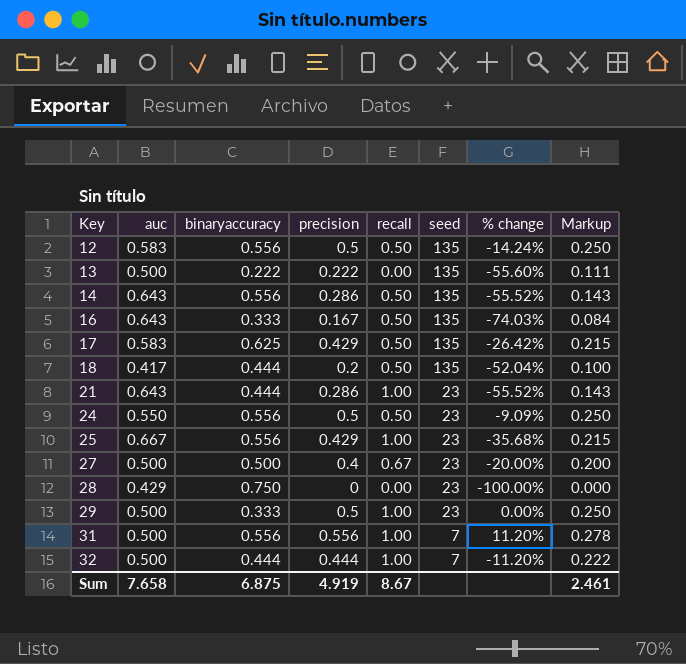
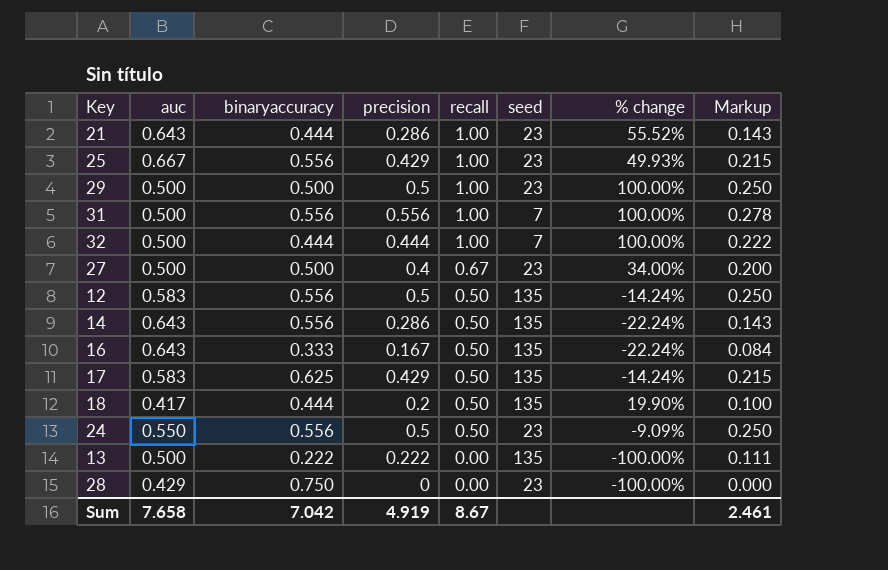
row order: Key ascending -> recall descending
column % change | formula: ([precision] - [auc]) / [auc] -> ([recall] - [auc]) / [auc]
29 | binaryaccuracy: 0.333 -> 0.500
Sum | binaryaccuracy: 6.875 -> 7.042

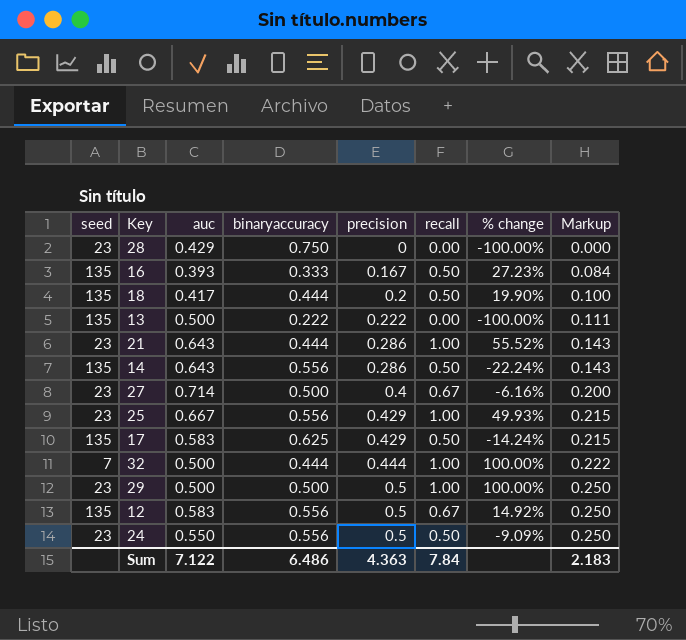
row order: recall descending -> precision ascending
column seed | position: 6 -> 1
row 31: 0.500 | 0.556 | 0.556 | 1.00 | 7 | 100.00% | 0.278 -> none
16 | auc: 0.643 -> 0.393
16 | % change: -22.24% -> 27.23%
27 | auc: 0.500 -> 0.714
27 | % change: 34.00% -> -6.16%
12 | recall: 0.50 -> 0.67
12 | % change: -14.24% -> 14.92%
Sum | auc: 7.658 -> 7.122
Sum | binaryaccuracy: 7.042 -> 6.486
Sum | precision: 4.919 -> 4.363
Sum | recall: 8.67 -> 7.84
Sum | Markup: 2.461 -> 2.183

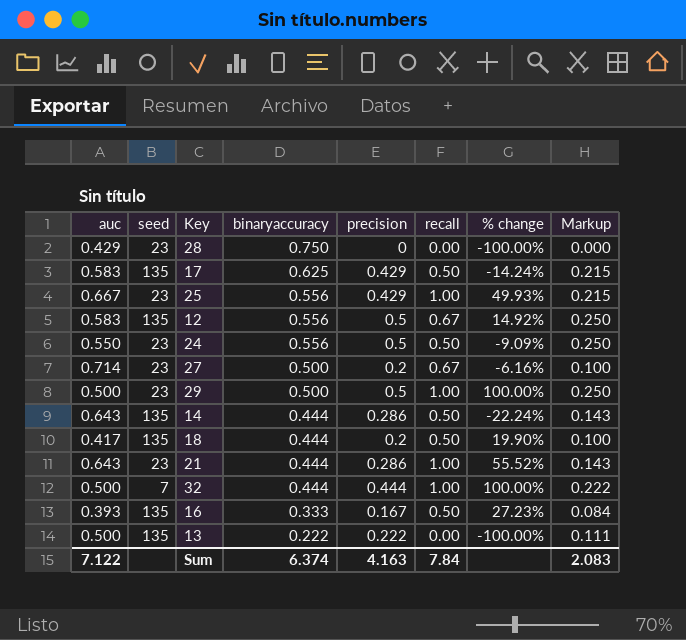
row order: precision ascending -> binaryaccuracy descending
column auc | position: 3 -> 1
27 | precision: 0.4 -> 0.2
27 | Markup: 0.200 -> 0.100
14 | binaryaccuracy: 0.556 -> 0.444
Sum | binaryaccuracy: 6.486 -> 6.374
Sum | precision: 4.363 -> 4.163
Sum | Markup: 2.183 -> 2.083

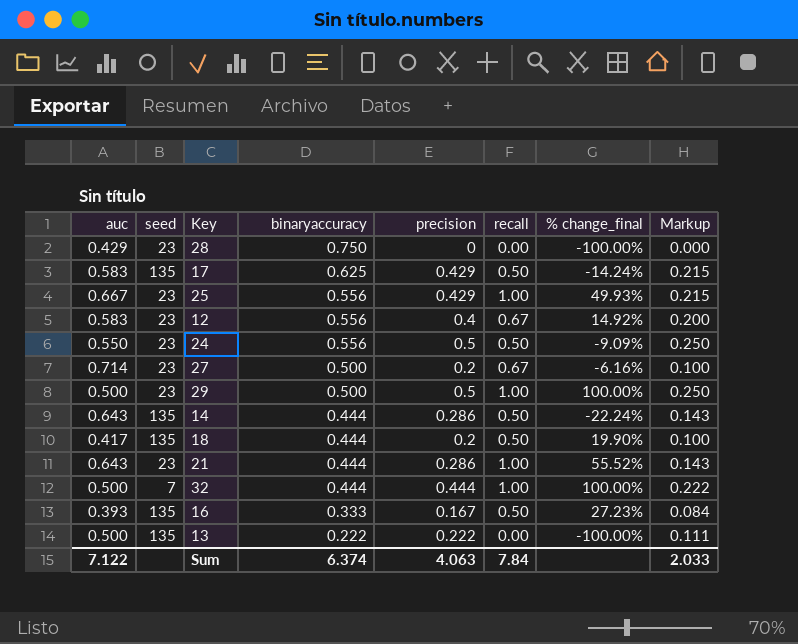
column name: % change -> % change_final
12 | seed: 135 -> 23
12 | precision: 0.5 -> 0.4
12 | Markup: 0.250 -> 0.200
Sum | precision: 4.163 -> 4.063
Sum | Markup: 2.083 -> 2.033

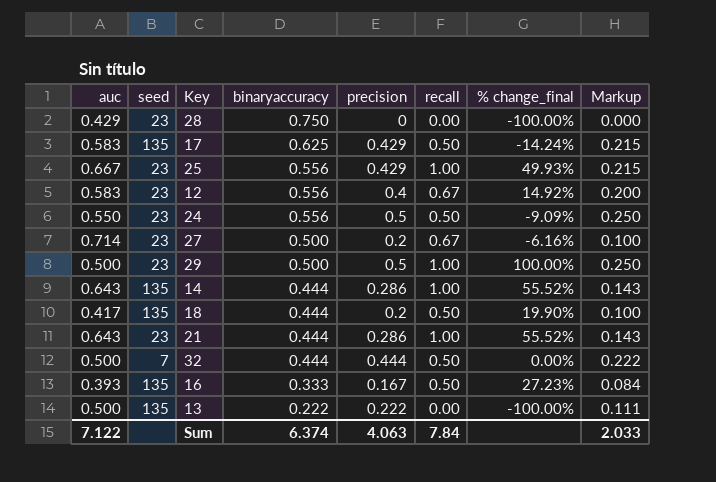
14 | recall: 0.50 -> 1.00
14 | % change_final: -22.24% -> 55.52%
32 | recall: 1.00 -> 0.50
32 | % change_final: 100.00% -> 0.00%

